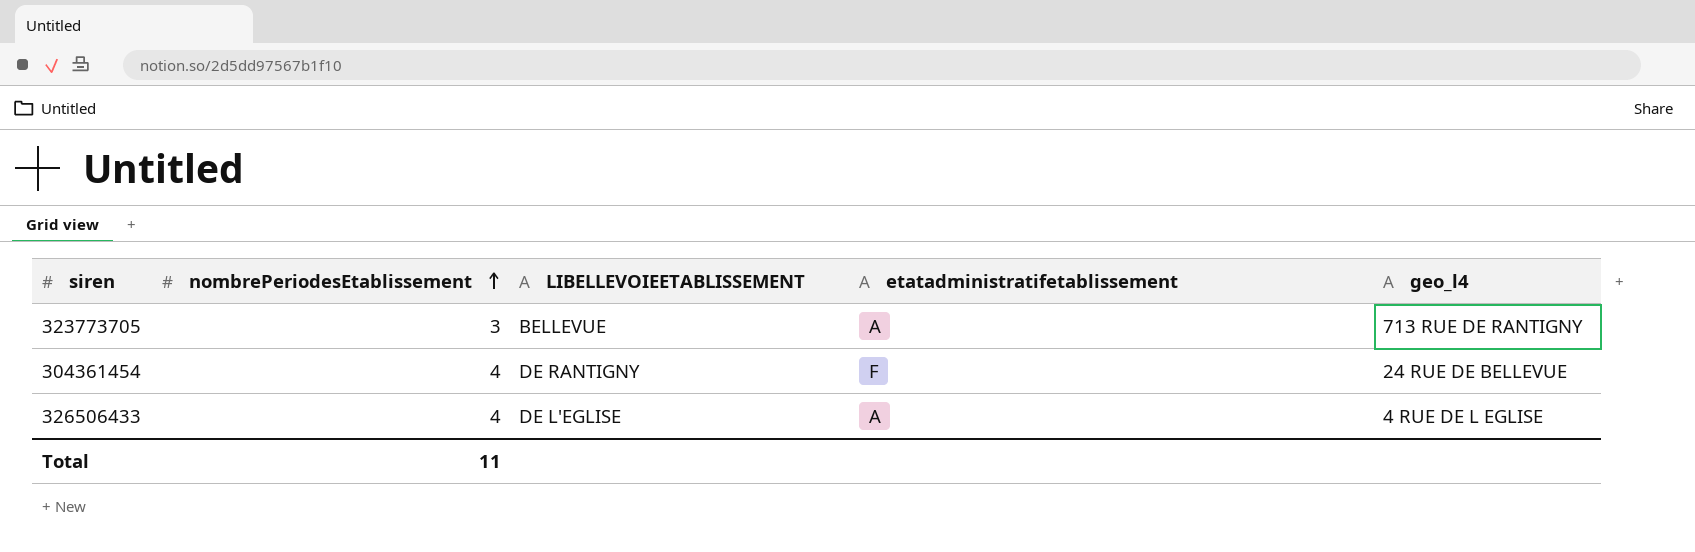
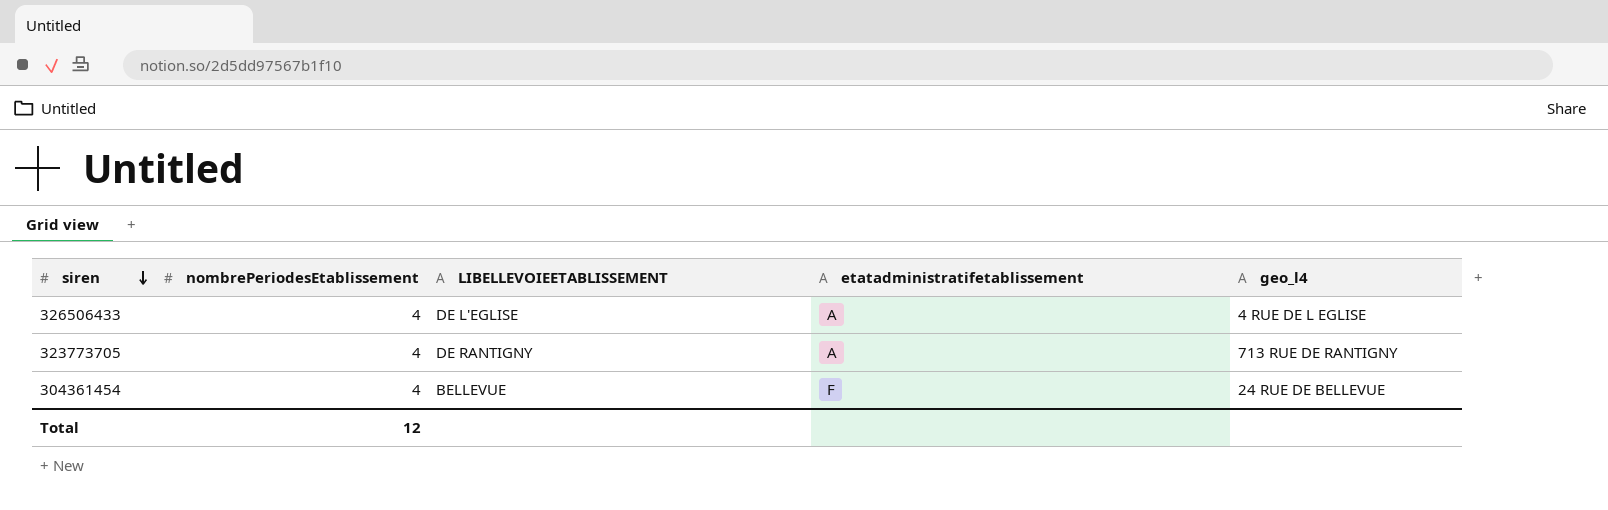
row order: nombrePeriodesEtablissement ascending -> siren descending
323773705 | nombrePeriodesEtablissement: 3 -> 4
323773705 | LIBELLEVOIEETABLISSEMENT: BELLEVUE -> DE RANTIGNY
304361454 | LIBELLEVOIEETABLISSEMENT: DE RANTIGNY -> BELLEVUE
Total | nombrePeriodesEtablissement: 11 -> 12

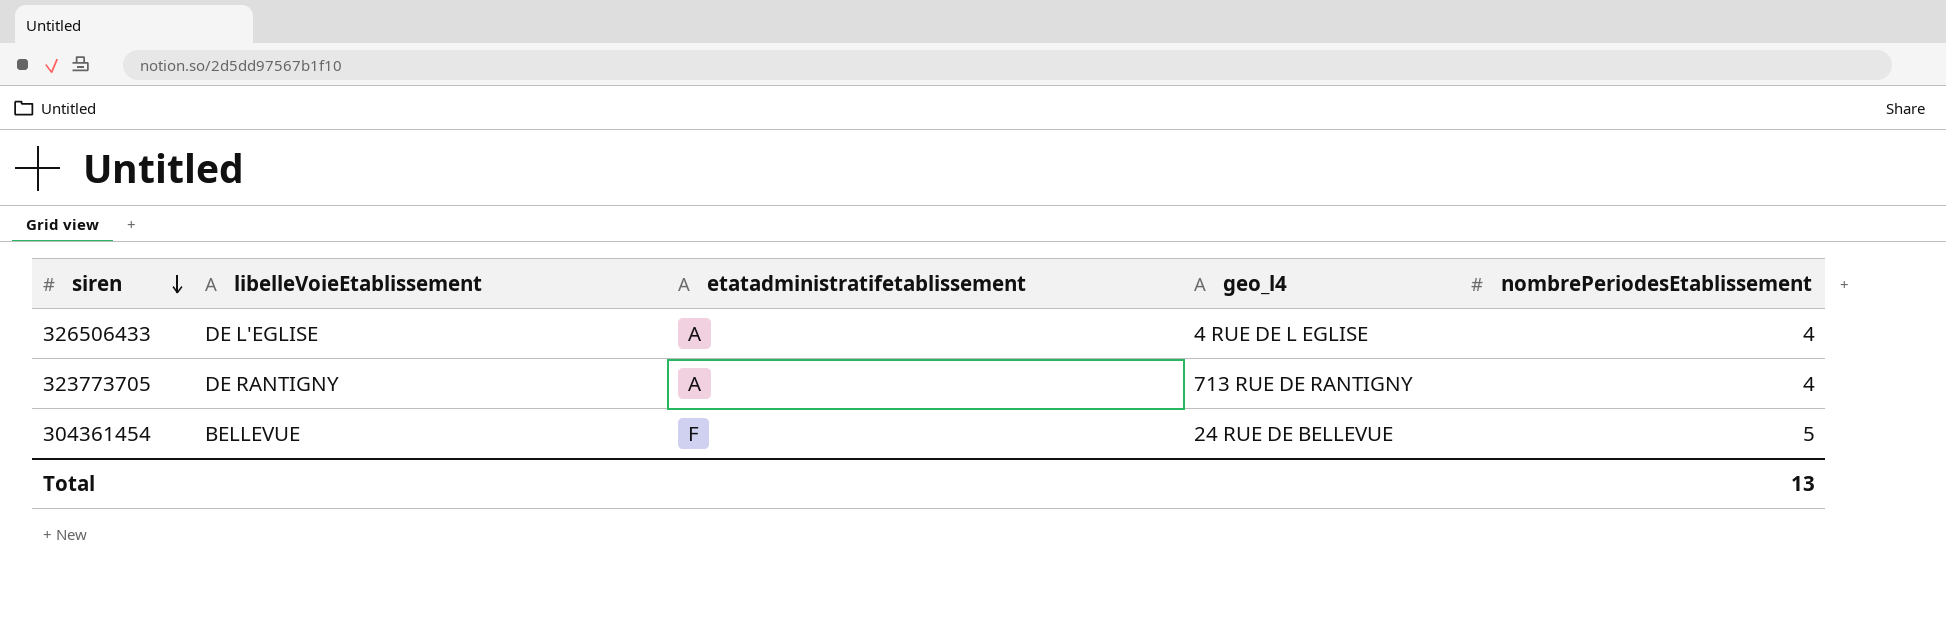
column name: LIBELLEVOIEETABLISSEMENT -> libelleVoieEtablissement
column nombrePeriodesEtablissement | position: 2 -> 5
304361454 | nombrePeriodesEtablissement: 4 -> 5
Total | nombrePeriodesEtablissement: 12 -> 13

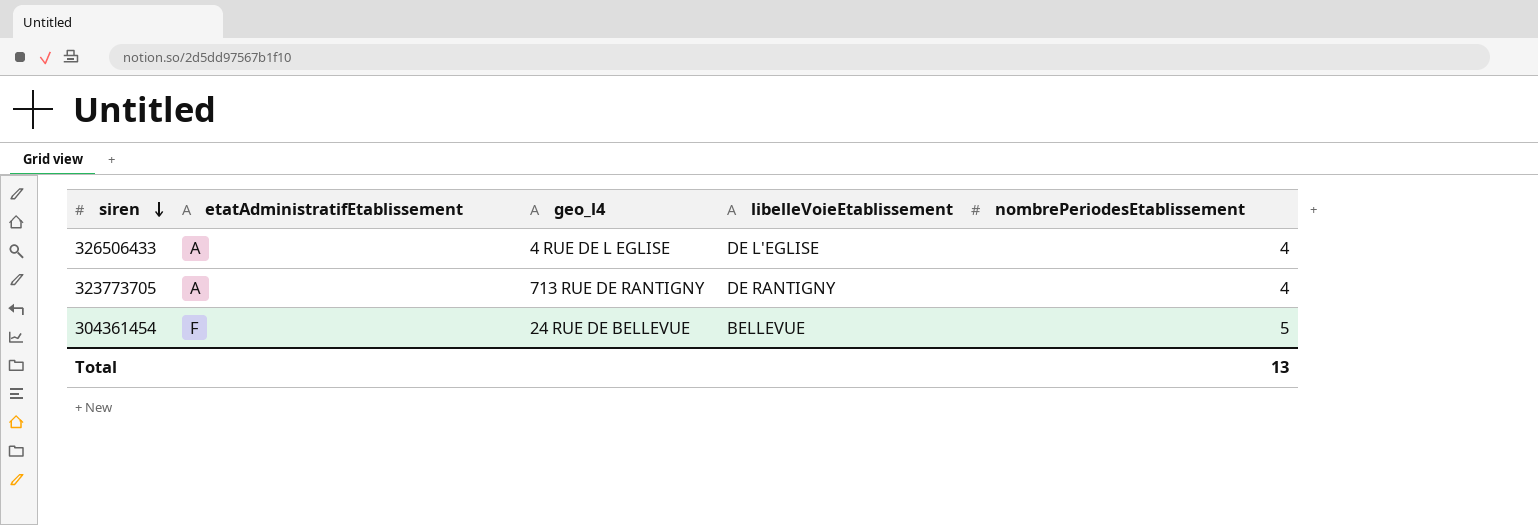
column name: etatadministratifetablissement -> etatAdministratifEtablissement
column libelleVoieEtablissement | position: 2 -> 4

